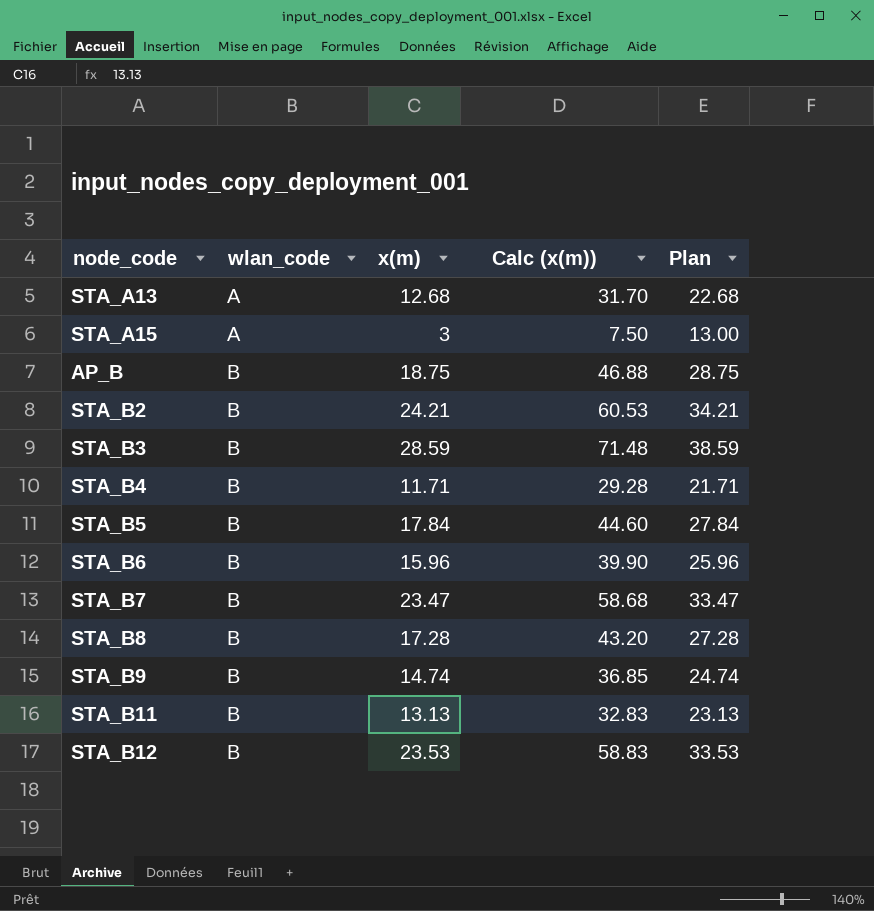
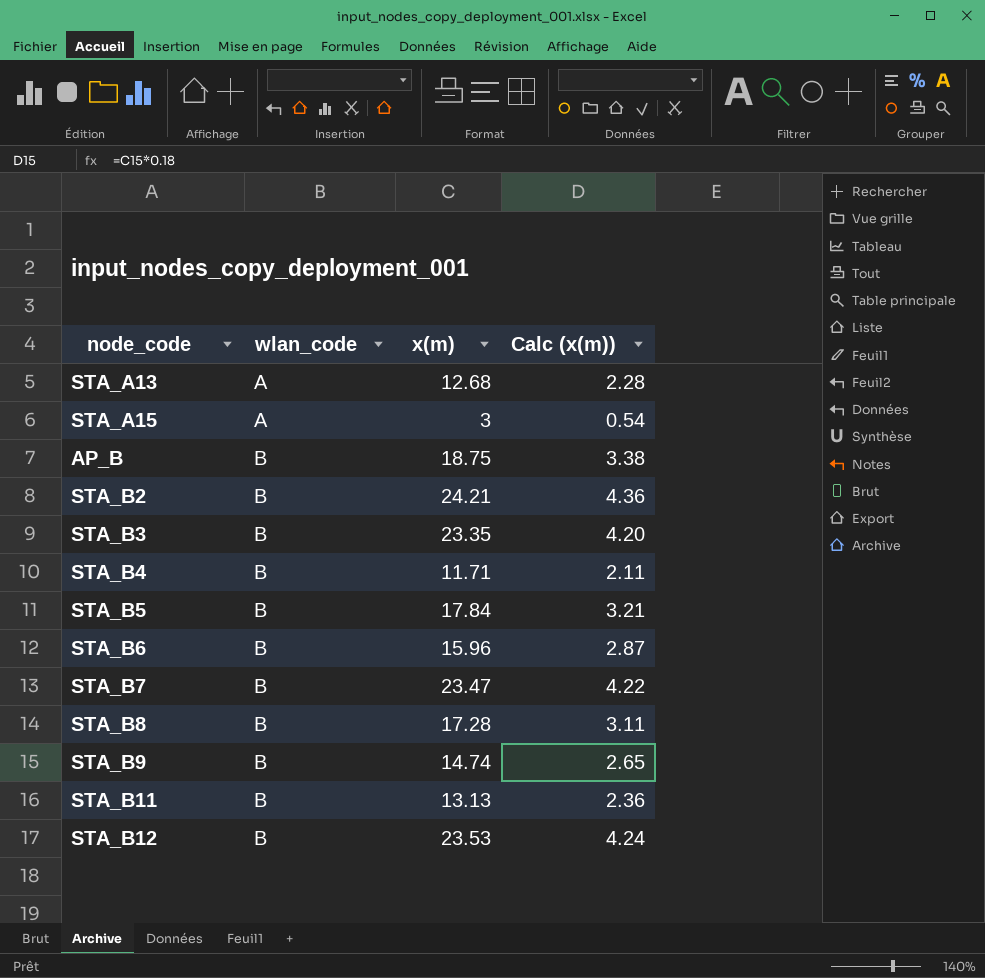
column Plan | formula: [x(m)] + 10 -> none
column Calc (x(m)) | formula: [x(m)] * 2.5 -> [x(m)] * 0.18
STA_B3 | x(m): 28.59 -> 23.35

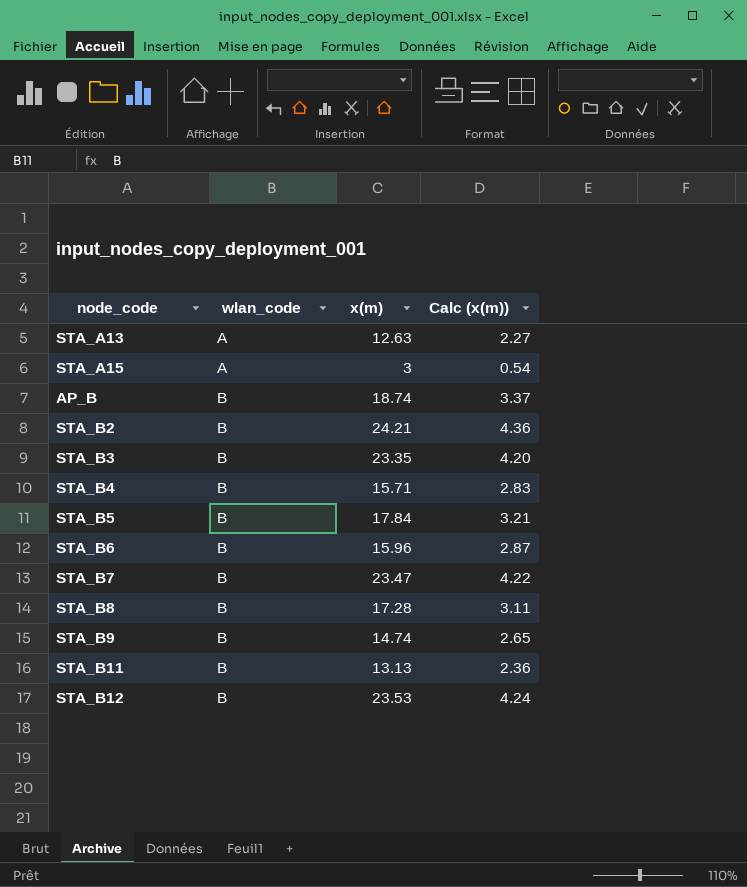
STA_A13 | x(m): 12.68 -> 12.63
STA_A13 | Calc (x(m)): 2.28 -> 2.27
AP_B | x(m): 18.75 -> 18.74
AP_B | Calc (x(m)): 3.38 -> 3.37
STA_B4 | x(m): 11.71 -> 15.71
STA_B4 | Calc (x(m)): 2.11 -> 2.83

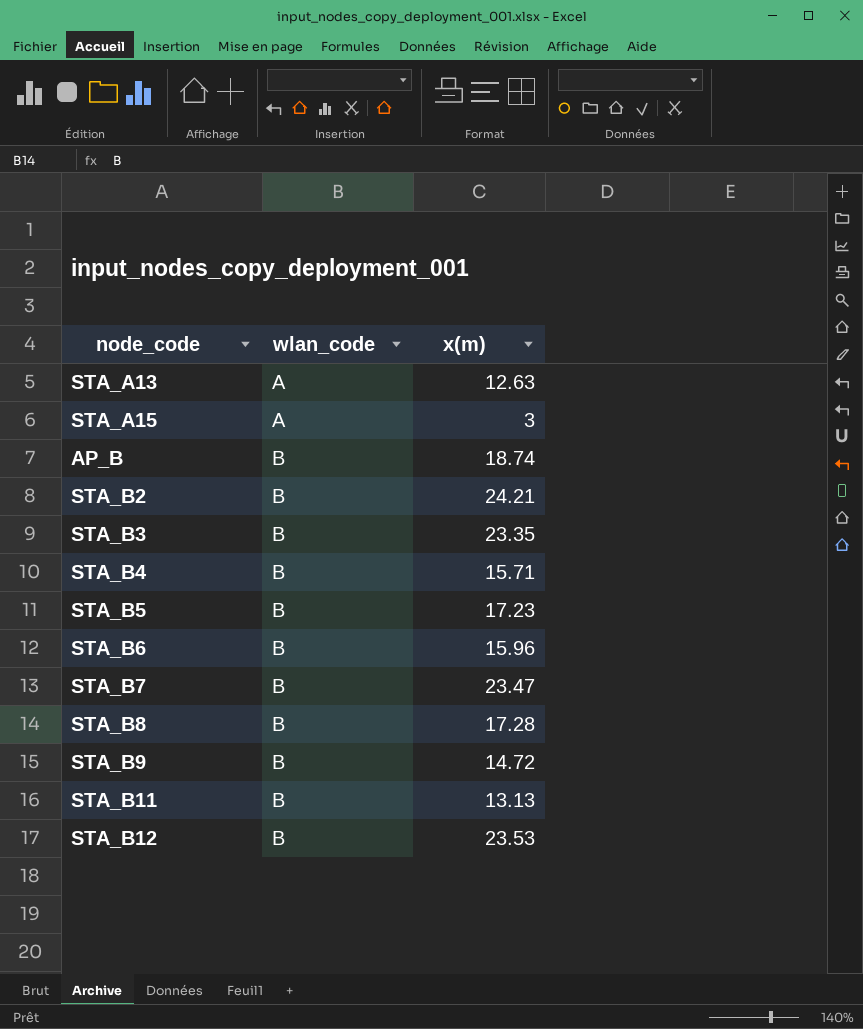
column Calc (x(m)) | formula: [x(m)] * 0.18 -> none
STA_B5 | x(m): 17.84 -> 17.23
STA_B9 | x(m): 14.74 -> 14.72

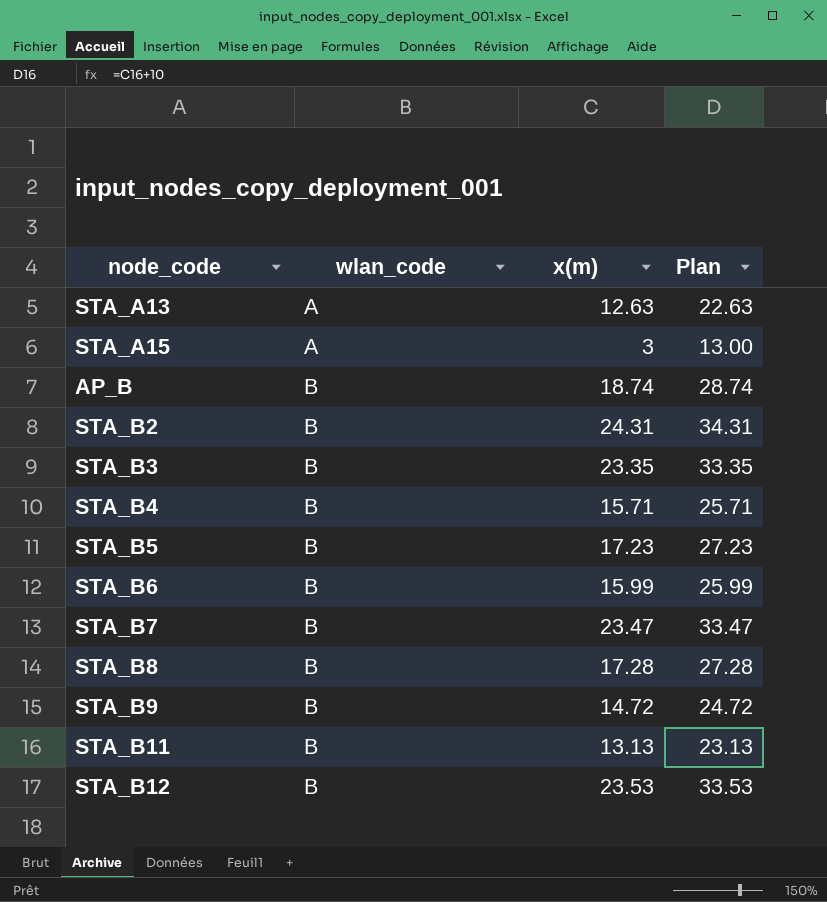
column Plan | formula: none -> [x(m)] + 10
STA_B2 | x(m): 24.21 -> 24.31
STA_B6 | x(m): 15.96 -> 15.99

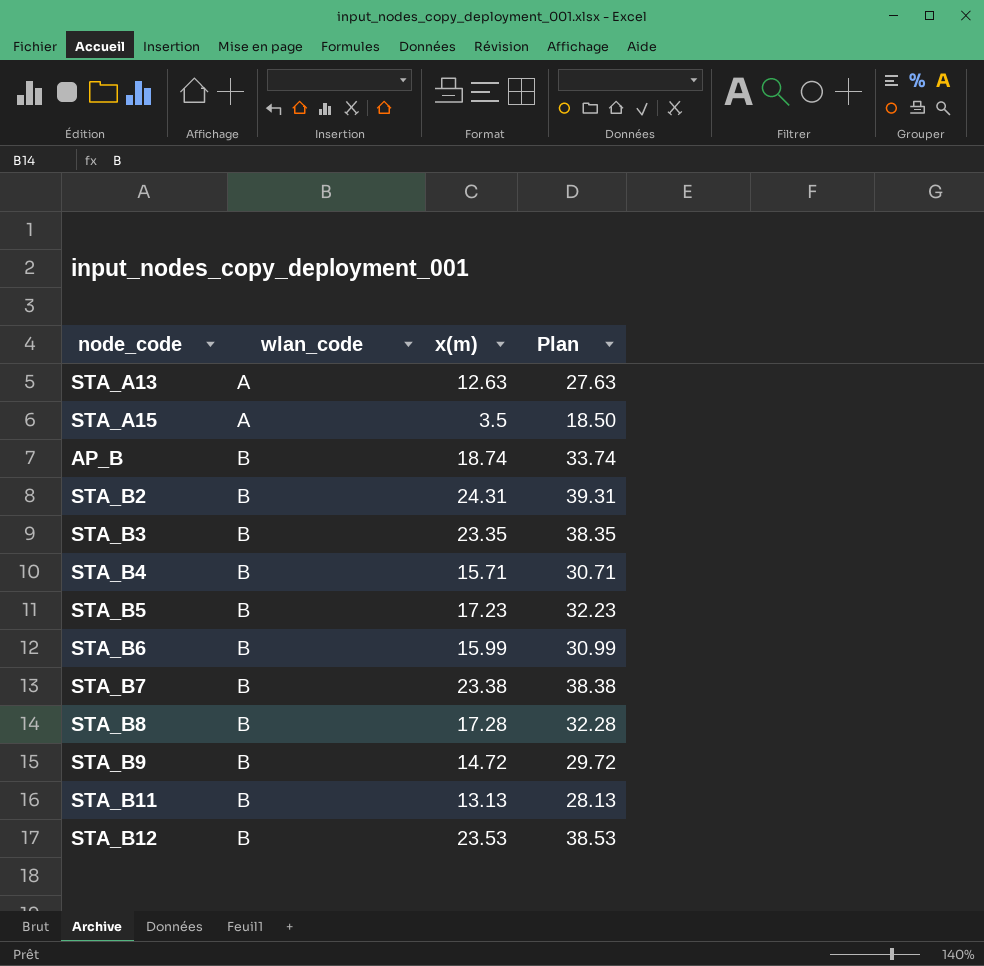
column Plan | formula: [x(m)] + 10 -> [x(m)] + 15
STA_A15 | x(m): 3 -> 3.5
STA_B7 | x(m): 23.47 -> 23.38

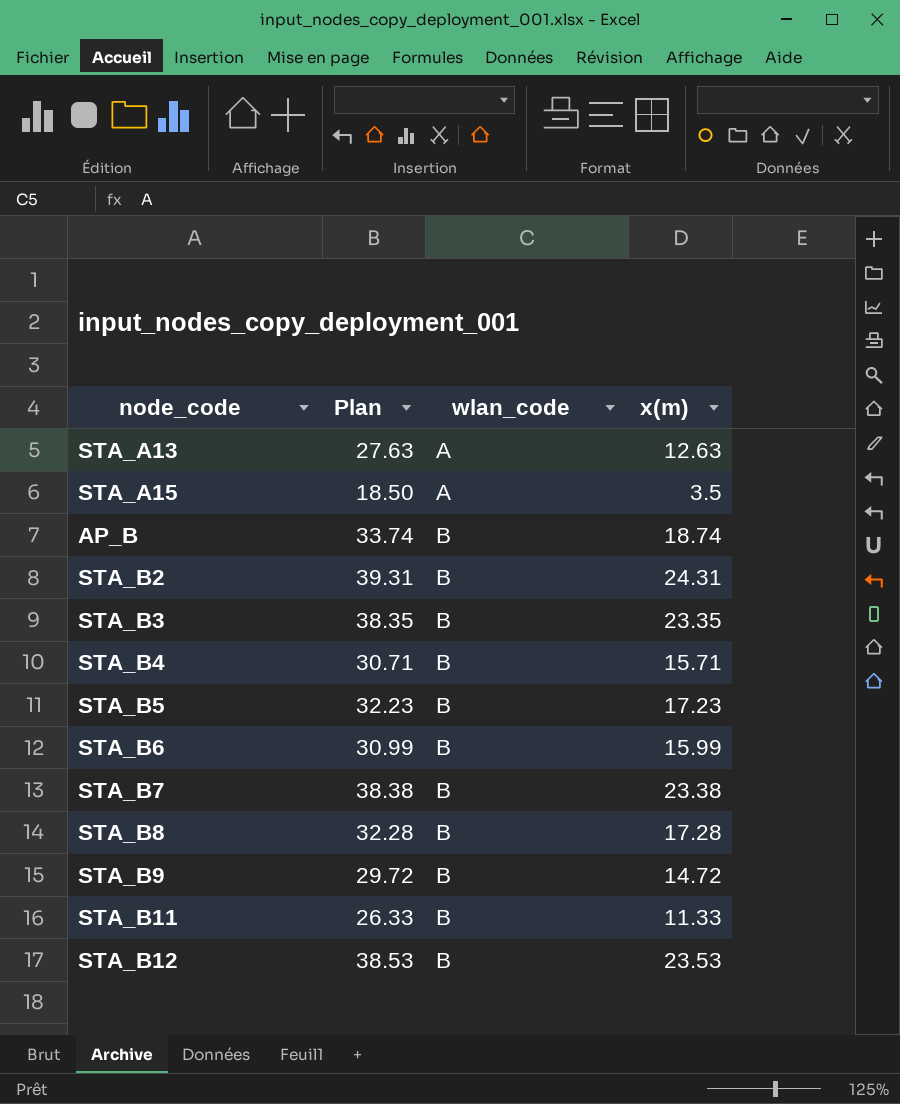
column Plan | position: 4 -> 2
STA_B11 | Plan: 28.13 -> 26.33
STA_B11 | x(m): 13.13 -> 11.33

